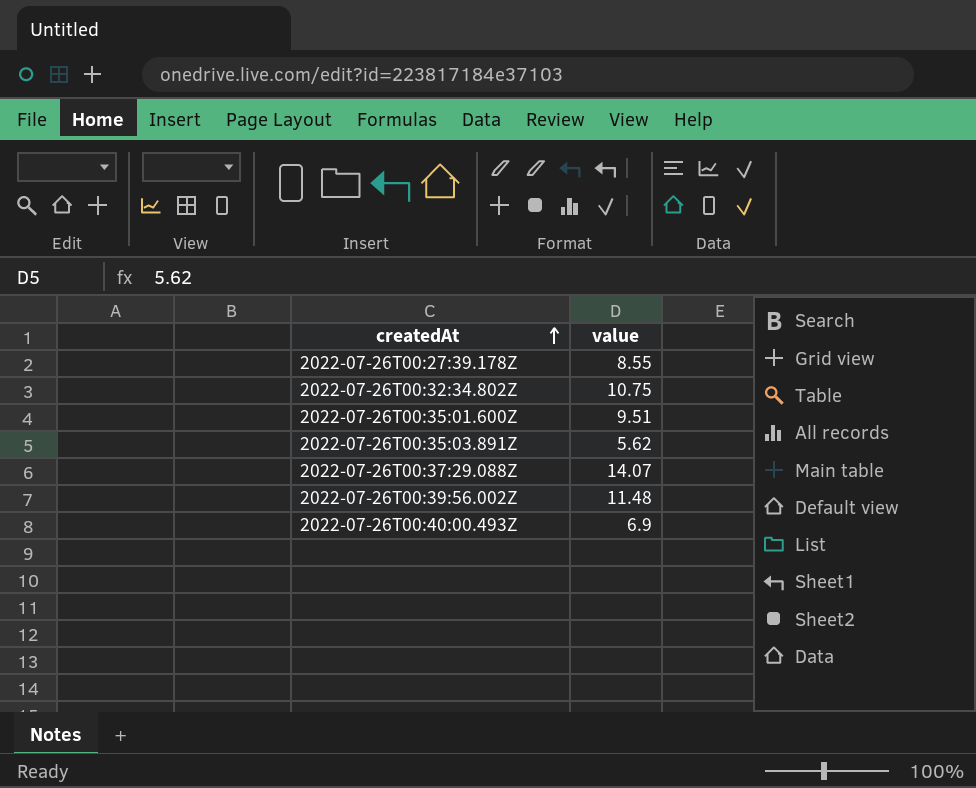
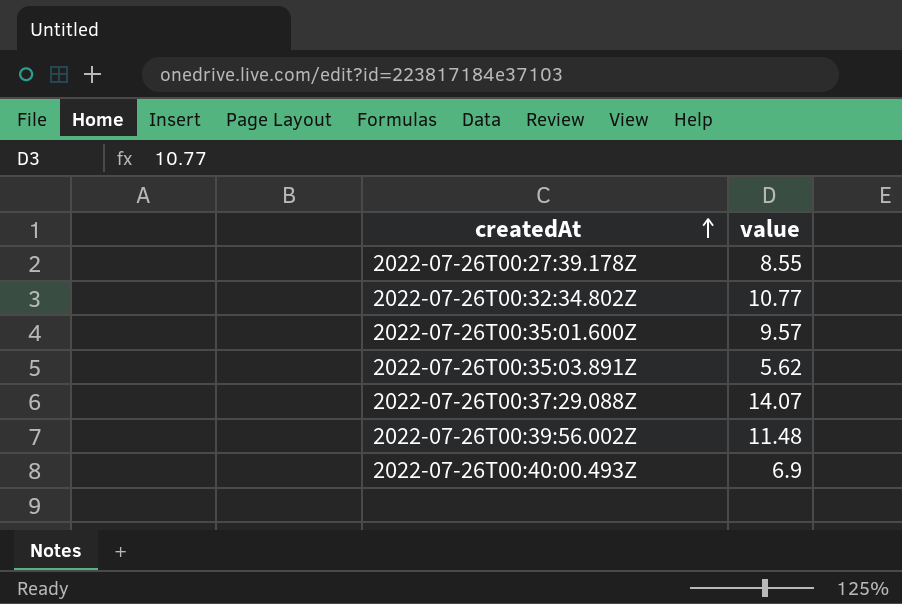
2022-07-26T00:32:34.802Z | value: 10.75 -> 10.77
2022-07-26T00:35:01.600Z | value: 9.51 -> 9.57

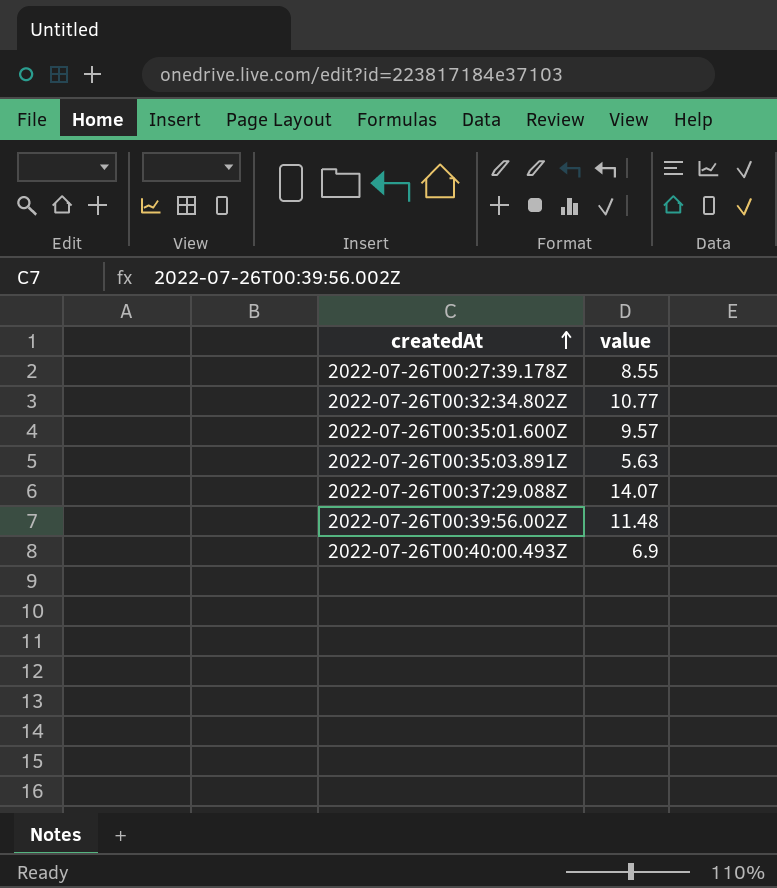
2022-07-26T00:35:03.891Z | value: 5.62 -> 5.63

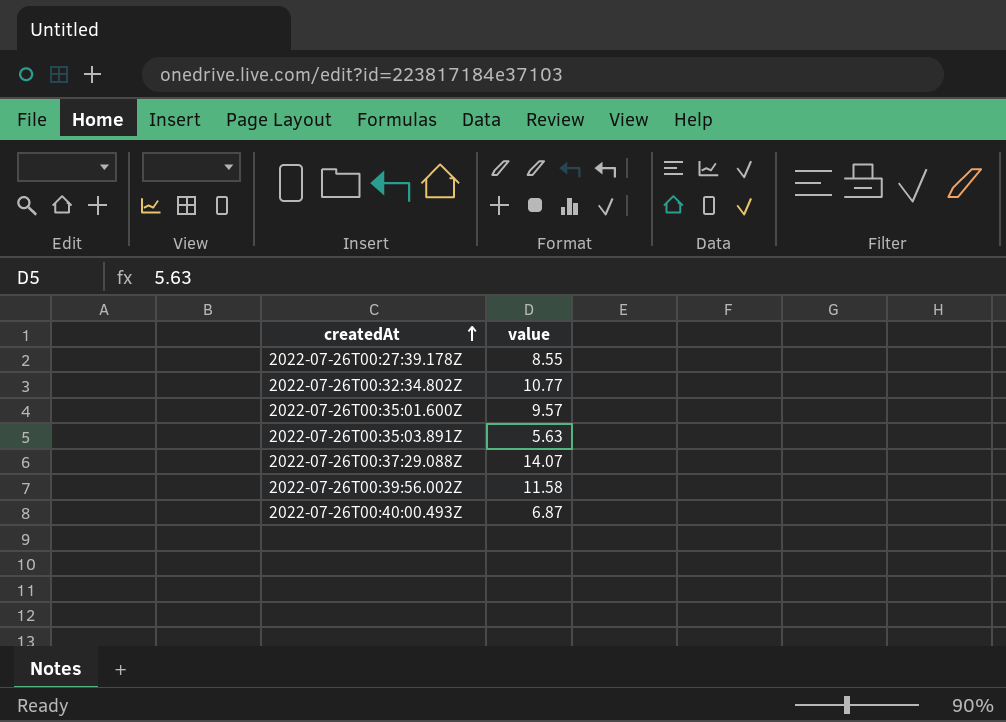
2022-07-26T00:39:56.002Z | value: 11.48 -> 11.58
2022-07-26T00:40:00.493Z | value: 6.9 -> 6.87

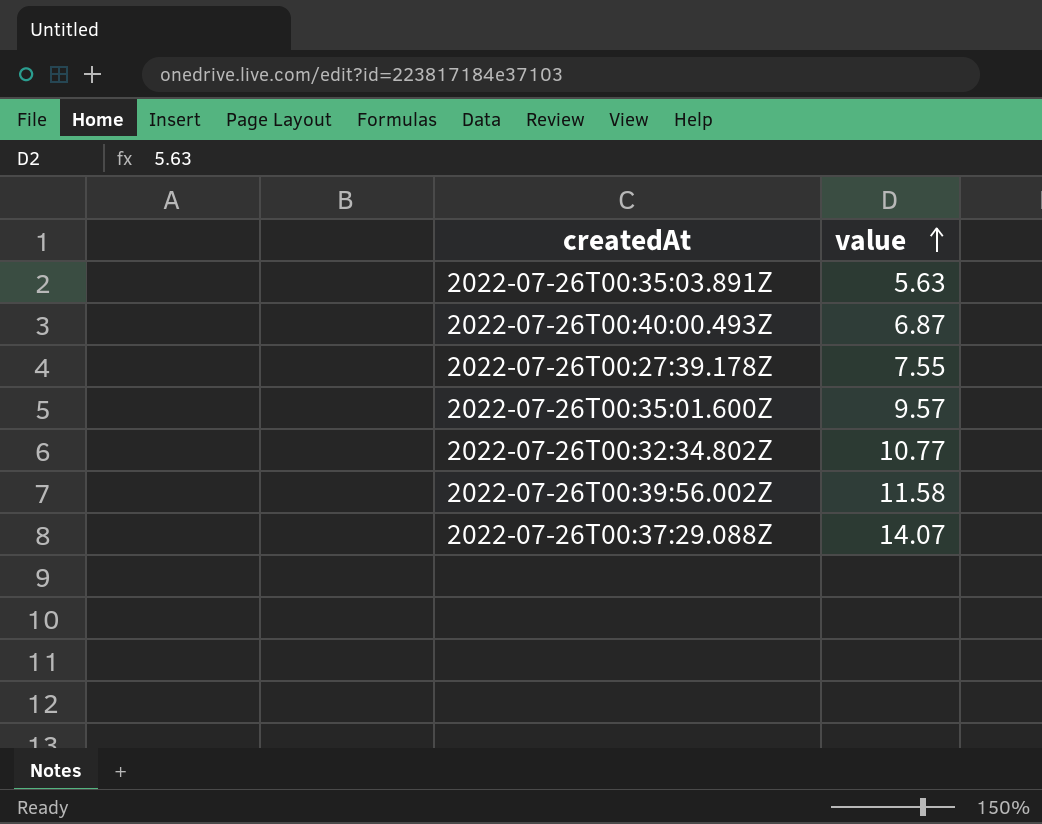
row order: createdAt ascending -> value ascending
2022-07-26T00:27:39.178Z | value: 8.55 -> 7.55

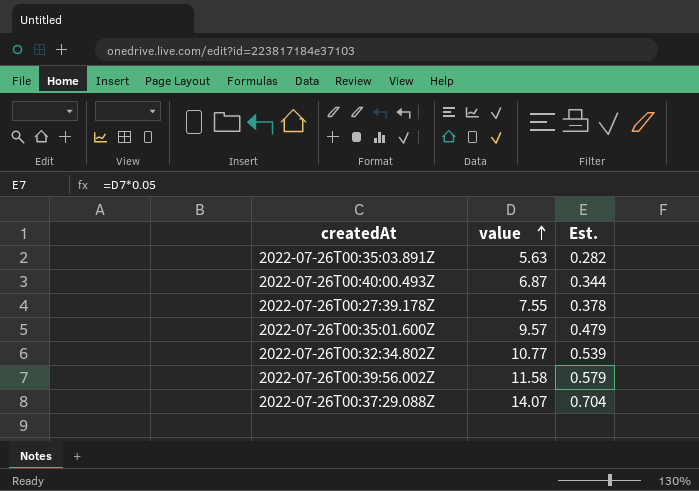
column Est. | formula: none -> [value] * 0.05

